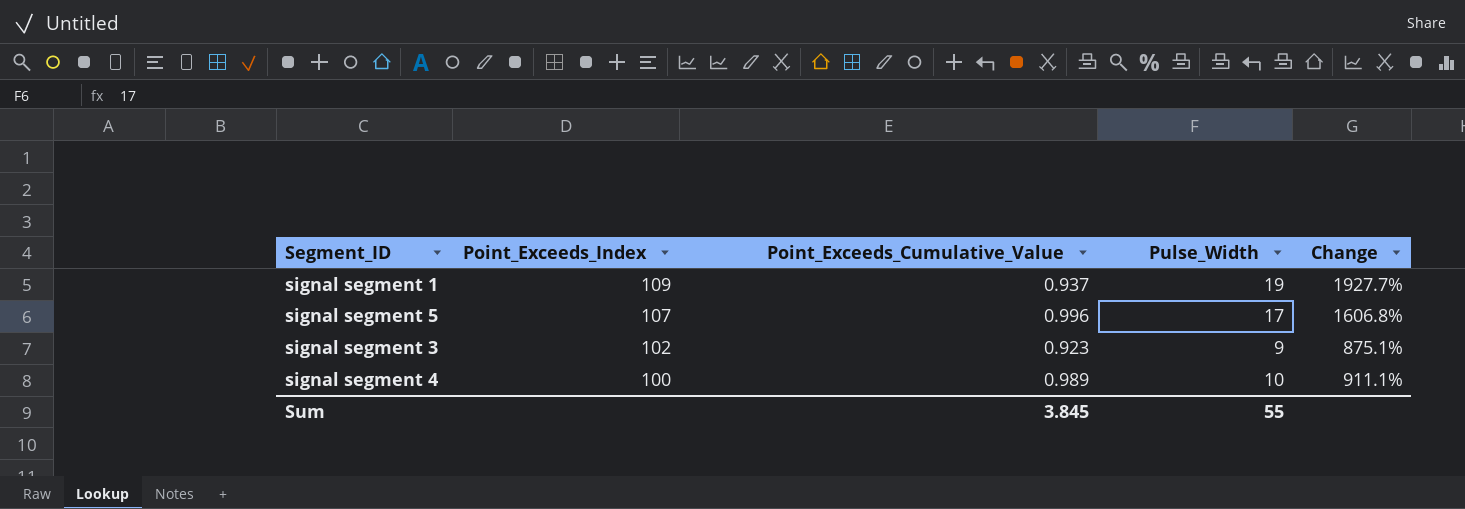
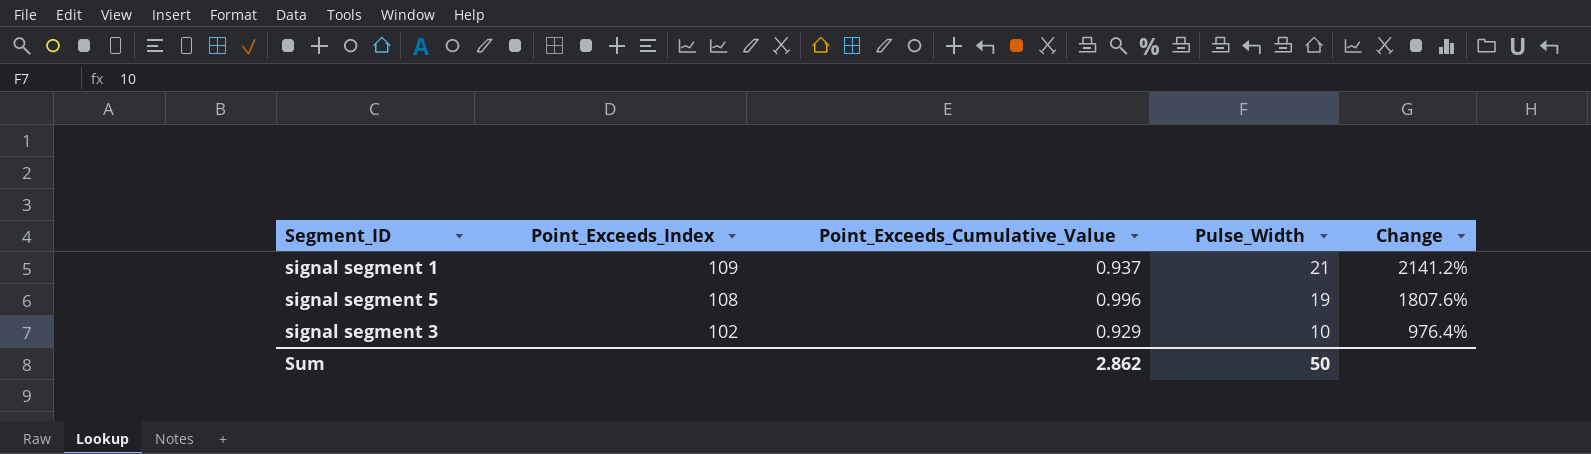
row signal segment 4: 100 | 0.989 | 10 | 911.1% -> none
signal segment 1 | Pulse_Width: 19 -> 21
signal segment 1 | Change: 1927.7% -> 2141.2%
signal segment 5 | Point_Exceeds_Index: 107 -> 108
signal segment 5 | Pulse_Width: 17 -> 19
signal segment 5 | Change: 1606.8% -> 1807.6%
signal segment 3 | Point_Exceeds_Cumulative_Value: 0.923 -> 0.929
signal segment 3 | Pulse_Width: 9 -> 10
signal segment 3 | Change: 875.1% -> 976.4%
Sum | Point_Exceeds_Cumulative_Value: 3.845 -> 2.862
Sum | Pulse_Width: 55 -> 50

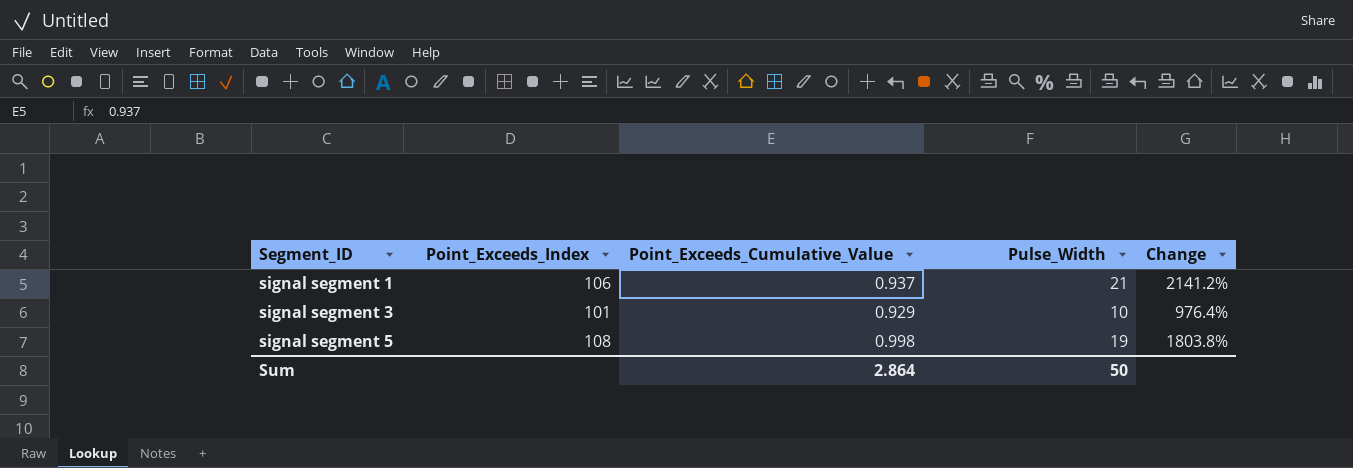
row order: Point_Exceeds_Index descending -> Segment_ID ascending
signal segment 1 | Point_Exceeds_Index: 109 -> 106
signal segment 3 | Point_Exceeds_Index: 102 -> 101
signal segment 5 | Point_Exceeds_Cumulative_Value: 0.996 -> 0.998
signal segment 5 | Change: 1807.6% -> 1803.8%
Sum | Point_Exceeds_Cumulative_Value: 2.862 -> 2.864

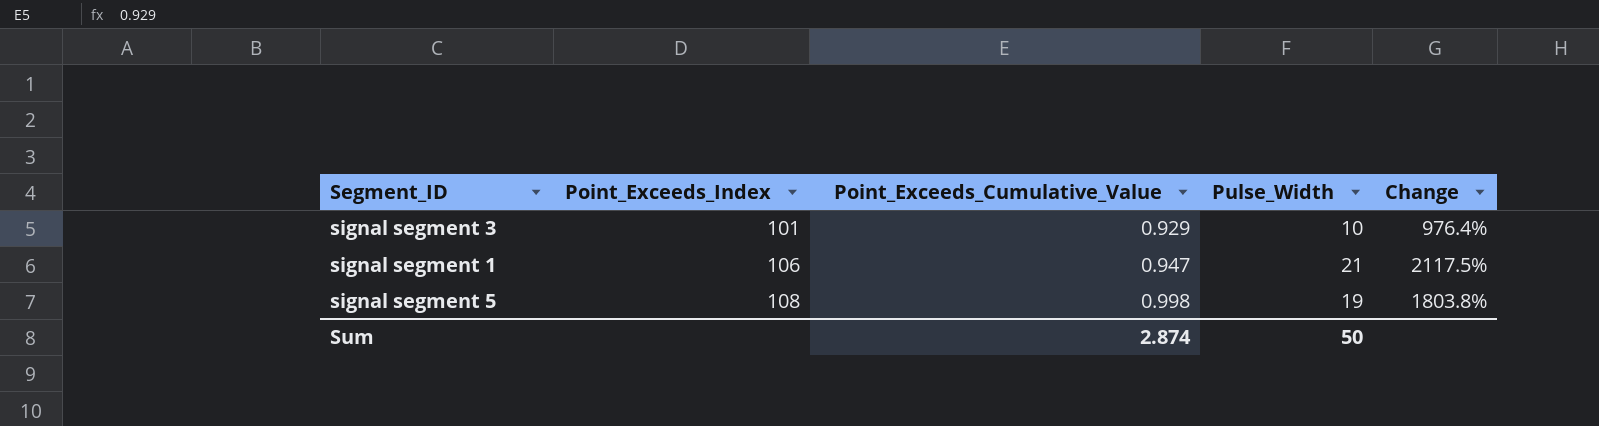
row order: Segment_ID ascending -> Point_Exceeds_Index ascending
signal segment 1 | Point_Exceeds_Cumulative_Value: 0.937 -> 0.947
signal segment 1 | Change: 2141.2% -> 2117.5%
Sum | Point_Exceeds_Cumulative_Value: 2.864 -> 2.874

